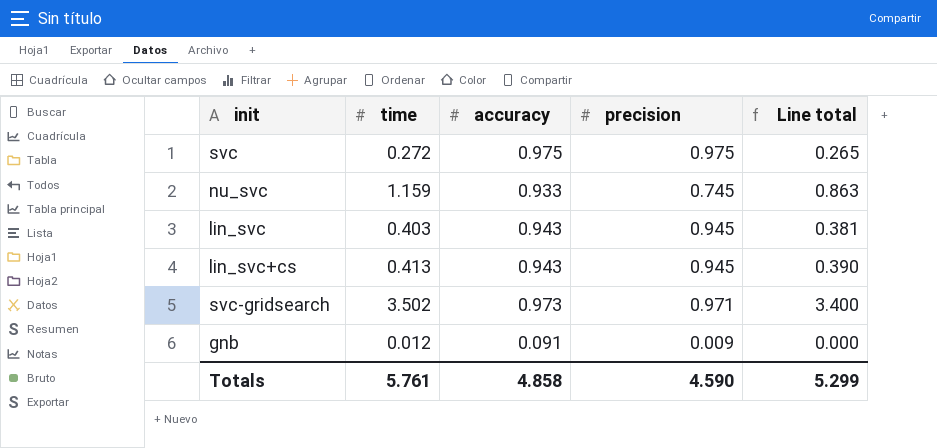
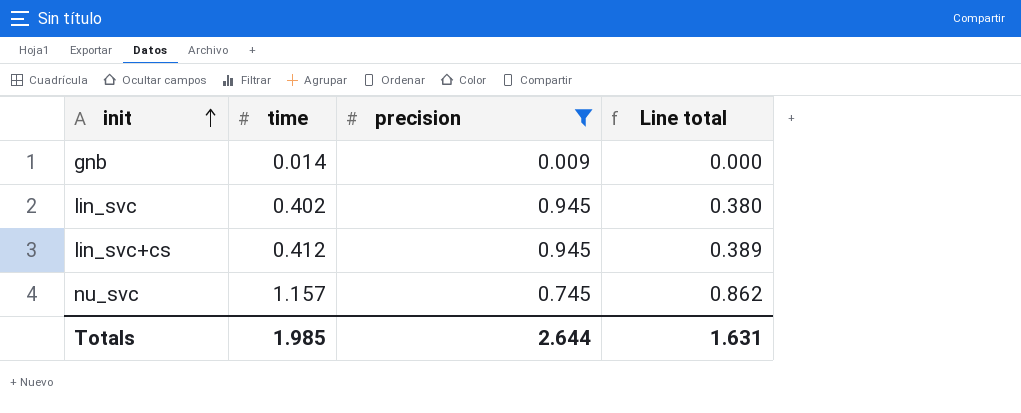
filter: none -> precision <= 0.945
row order: none -> init ascending
column accuracy | position: 3 -> none
gnb | time: 0.012 -> 0.014
lin_svc | time: 0.403 -> 0.402
lin_svc | Line total: 0.381 -> 0.380
lin_svc+cs | time: 0.413 -> 0.412
lin_svc+cs | Line total: 0.390 -> 0.389
nu_svc | time: 1.159 -> 1.157
nu_svc | Line total: 0.863 -> 0.862
Totals | time: 5.761 -> 1.985
Totals | precision: 4.590 -> 2.644
Totals | Line total: 5.299 -> 1.631

